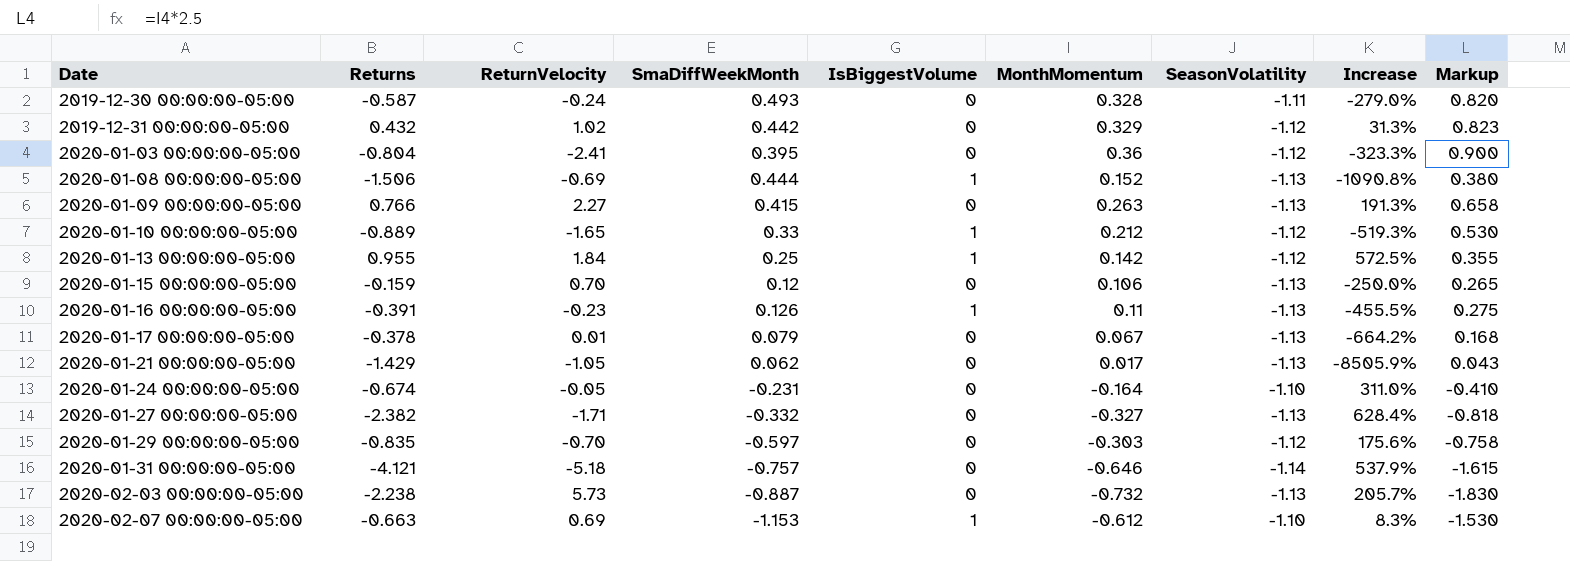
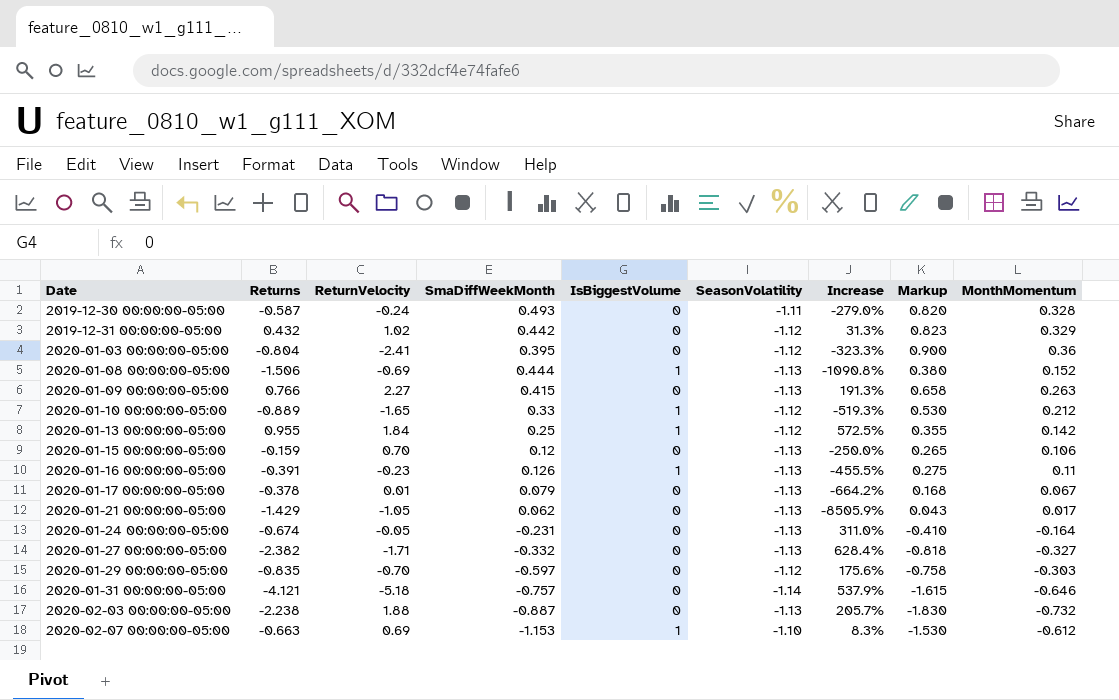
column MonthMomentum | position: 6 -> 9
2020-01-24 00:00:00-05:00 | SeasonVolatility: -1.10 -> -1.13
2020-02-03 00:00:00-05:00 | ReturnVelocity: 5.73 -> 1.88

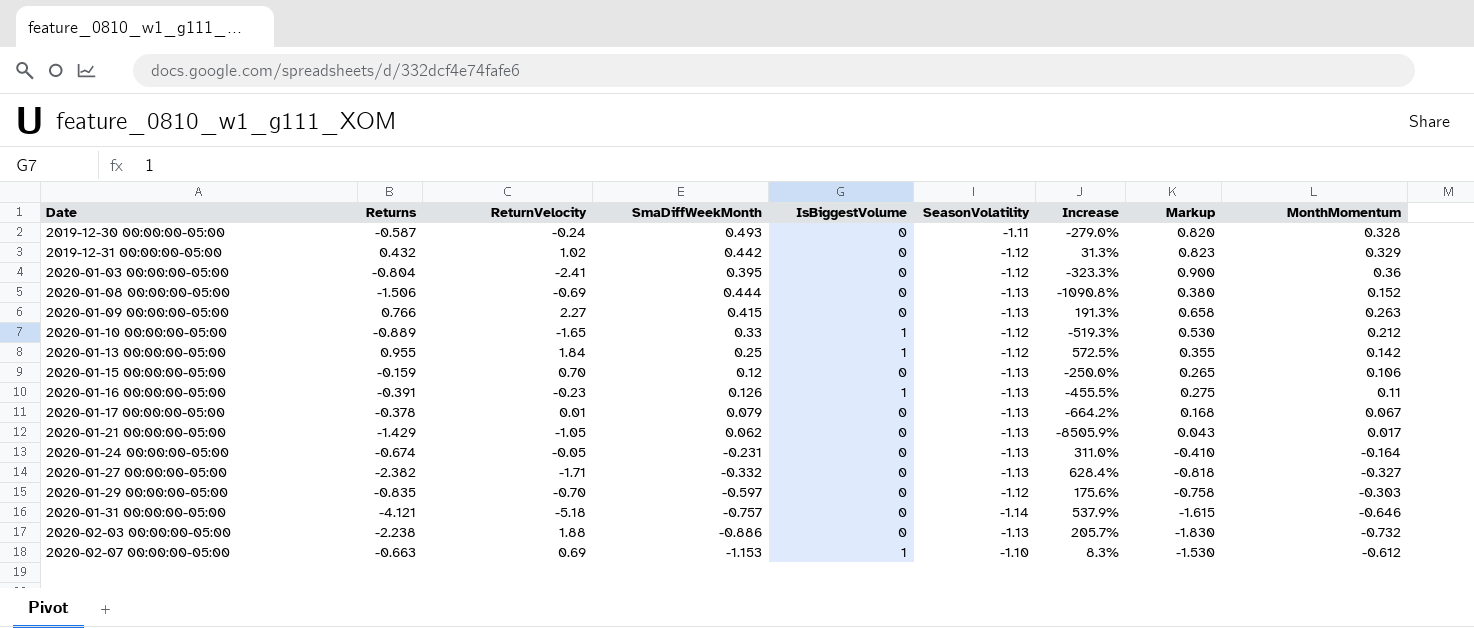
2020-01-08 00:00:00-05:00 | IsBiggestVolume: 1 -> 0
2020-02-03 00:00:00-05:00 | SmaDiffWeekMonth: -0.887 -> -0.886

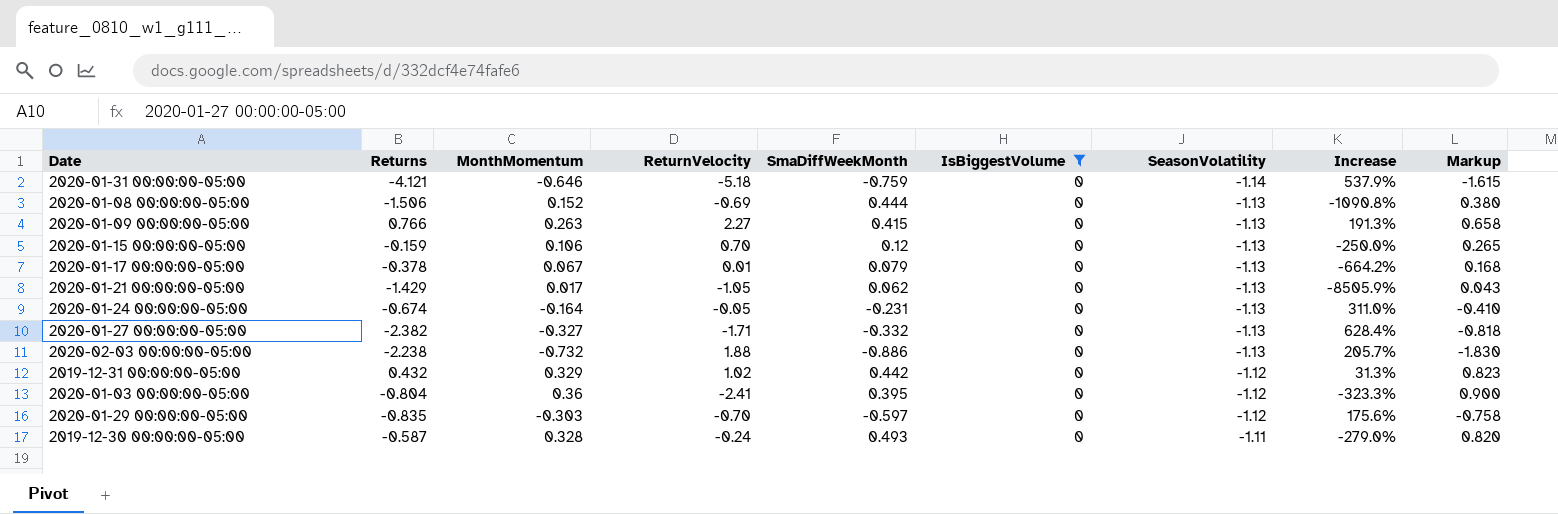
filter: none -> IsBiggestVolume = 0
row order: Date ascending -> SeasonVolatility ascending
column MonthMomentum | position: 9 -> 3
2020-01-31 00:00:00-05:00 | SmaDiffWeekMonth: -0.757 -> -0.759

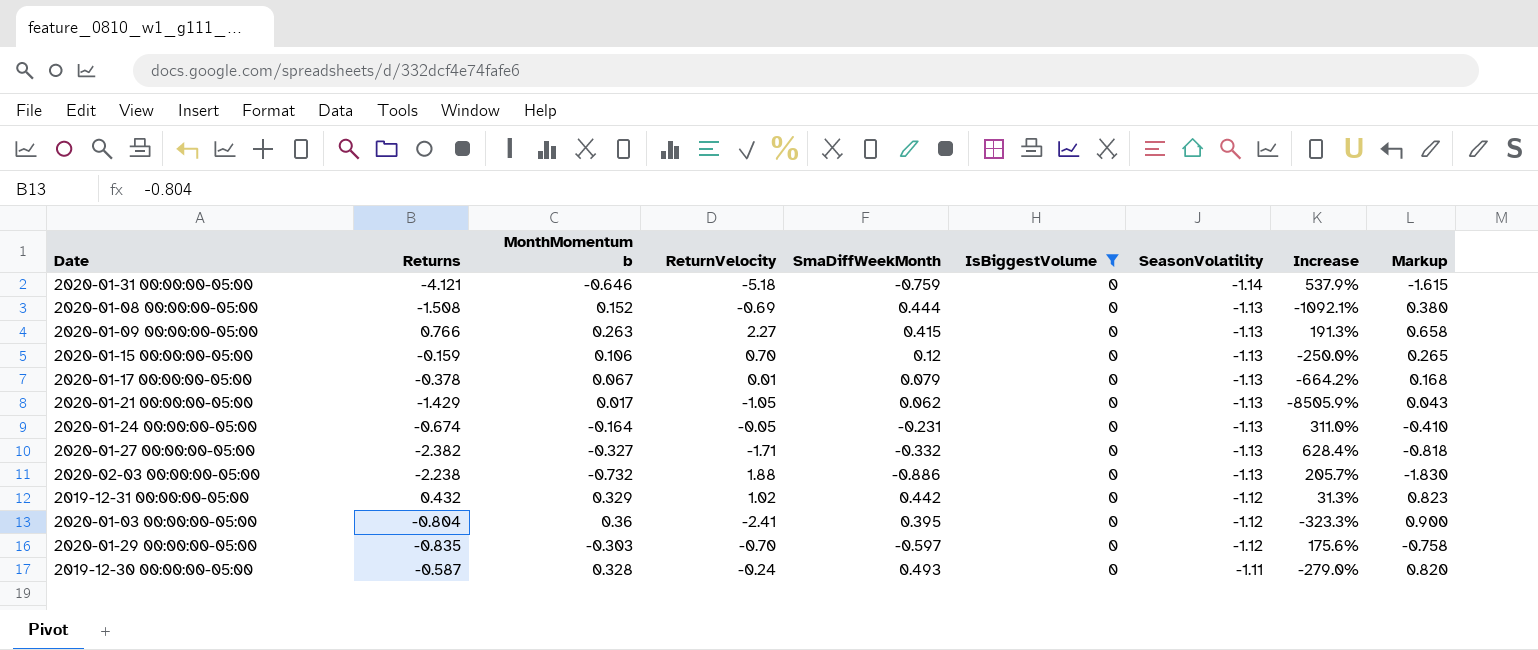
column name: MonthMomentum -> MonthMomentum b
2020-01-08 00:00:00-05:00 | Returns: -1.506 -> -1.508
2020-01-08 00:00:00-05:00 | Increase: -1090.8% -> -1092.1%

